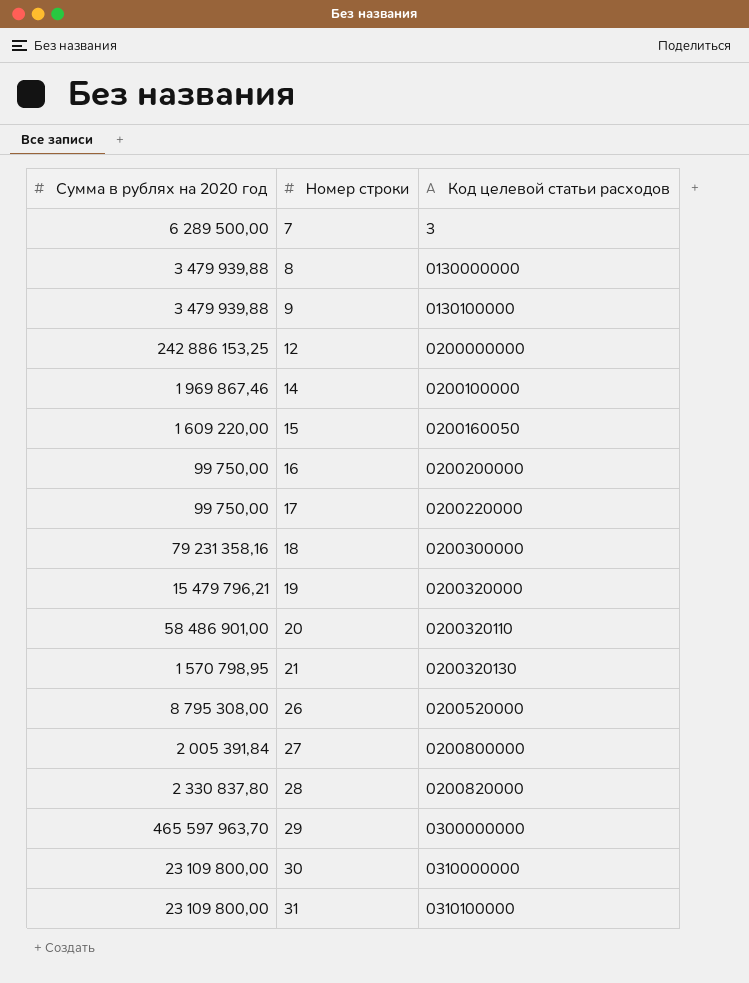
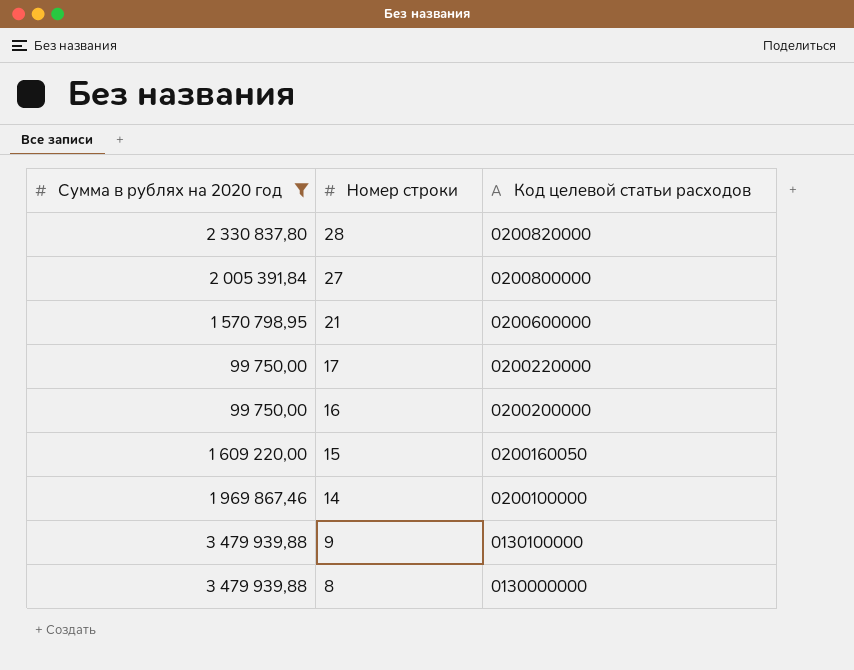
filter: none -> Сумма в рублях на 2020 год <= 3 479 939,88
row order: Номер строки ascending -> Номер строки descending
21 | Код целевой статьи расходов: 0200320130 -> 0200600000

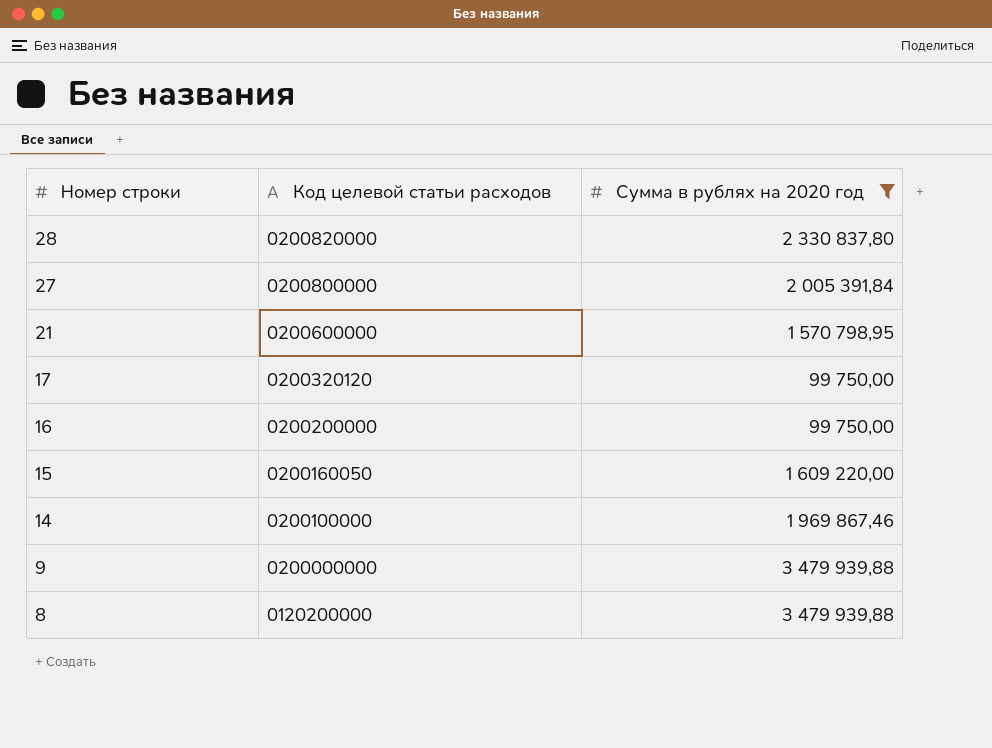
column Сумма в рублях на 2020 год | position: 1 -> 3
17 | Код целевой статьи расходов: 0200220000 -> 0200320120
9 | Код целевой статьи расходов: 0130100000 -> 0200000000
8 | Код целевой статьи расходов: 0130000000 -> 0120200000

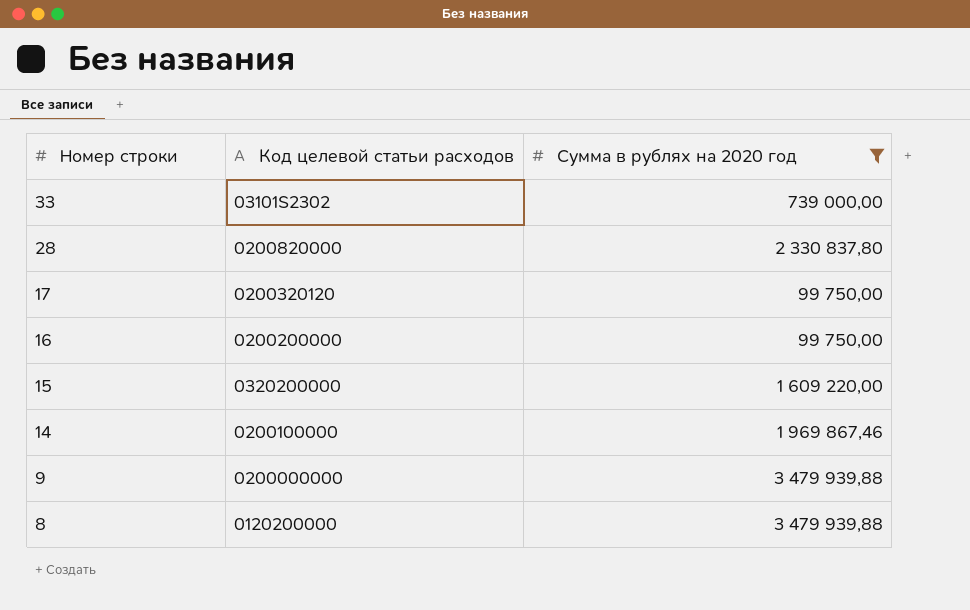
row 27: 0200800000 | 2 005 391,84 -> none
row 21: 0200600000 | 1 570 798,95 -> none
row 33: none -> 03101S2302 | 739 000,00
15 | Код целевой статьи расходов: 0200160050 -> 0320200000

